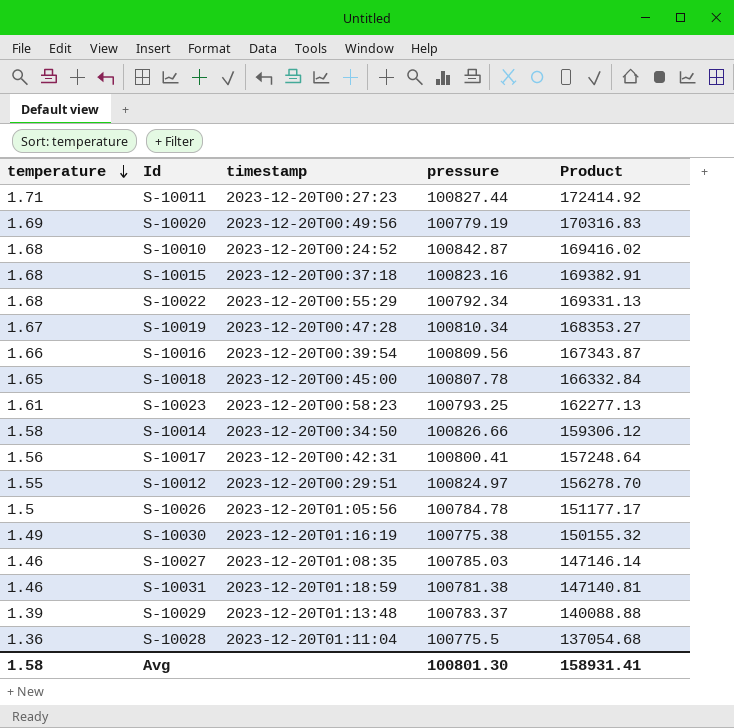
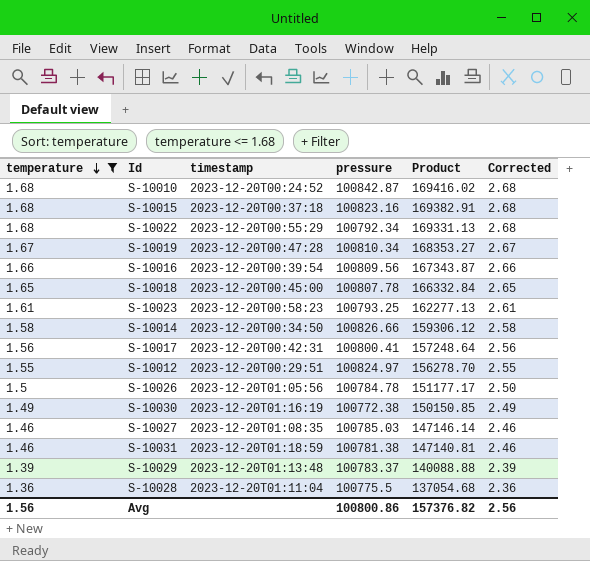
filter: none -> temperature <= 1.68
column Corrected | formula: none -> [temperature] + 1
S-10030 | pressure: 100775.38 -> 100772.38
S-10030 | Product: 150155.32 -> 150150.85
Avg | temperature: 1.58 -> 1.56
Avg | pressure: 100801.30 -> 100800.86
Avg | Product: 158931.41 -> 157376.82

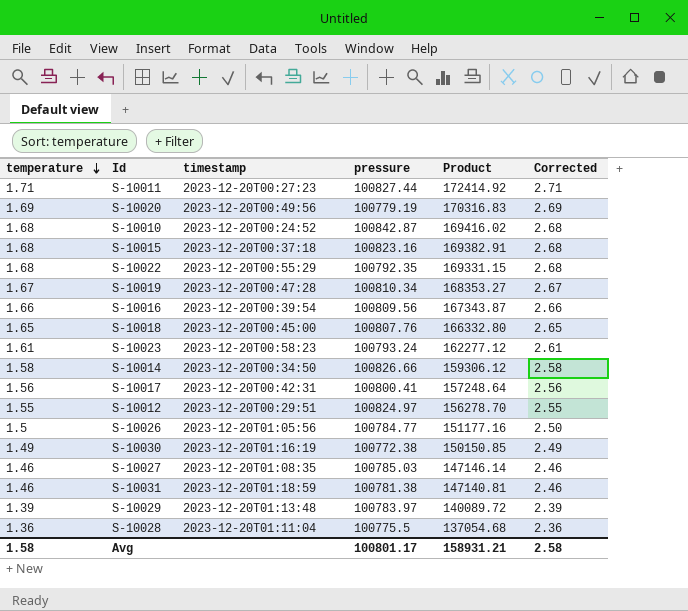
filter: temperature <= 1.68 -> none
S-10022 | pressure: 100792.34 -> 100792.35
S-10022 | Product: 169331.13 -> 169331.15
S-10018 | pressure: 100807.78 -> 100807.76
S-10018 | Product: 166332.84 -> 166332.80
S-10023 | pressure: 100793.25 -> 100793.24
S-10023 | Product: 162277.13 -> 162277.12
S-10026 | pressure: 100784.78 -> 100784.77
S-10026 | Product: 151177.17 -> 151177.16
S-10029 | pressure: 100783.37 -> 100783.97
S-10029 | Product: 140088.88 -> 140089.72
Avg | temperature: 1.56 -> 1.58
Avg | pressure: 100800.86 -> 100801.17
Avg | Product: 157376.82 -> 158931.21
Avg | Corrected: 2.56 -> 2.58

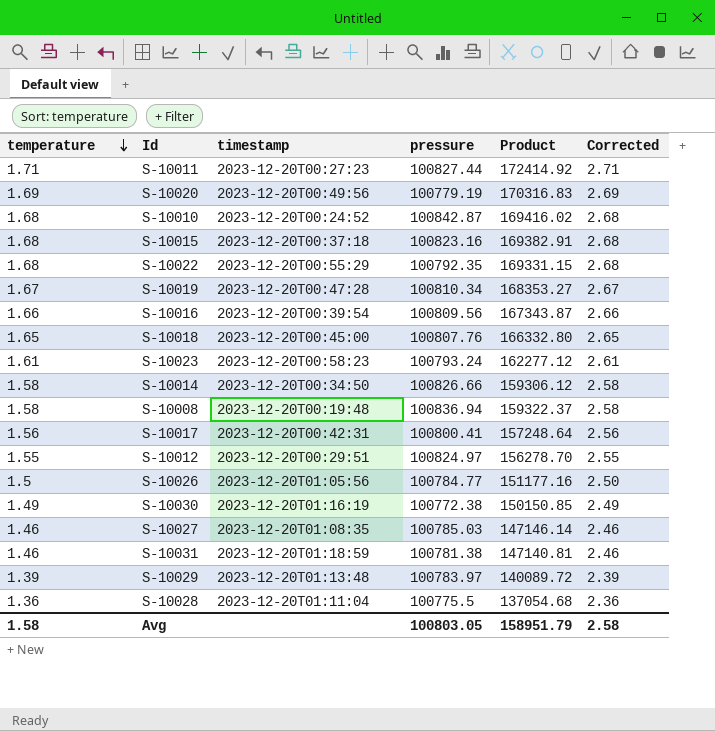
row S-10008: none -> 1.58 | 2023-12-20T00:19:48 | 100836.94 | 159322.37 | 2.58
Avg | pressure: 100801.17 -> 100803.05
Avg | Product: 158931.21 -> 158951.79

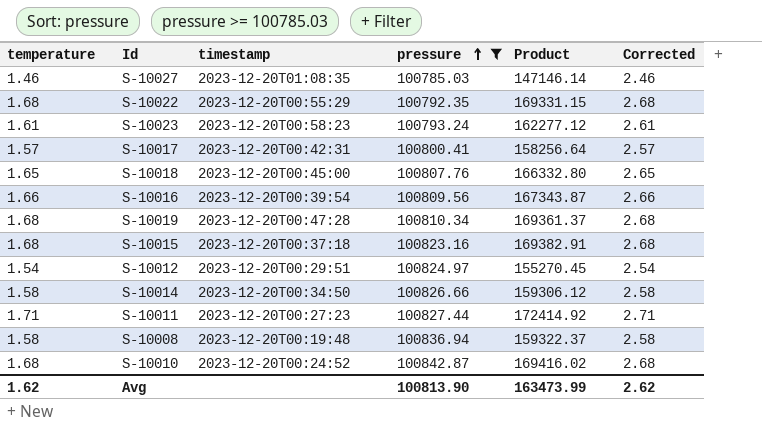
filter: none -> pressure >= 100785.03
row order: temperature descending -> pressure ascending
S-10017 | temperature: 1.56 -> 1.57
S-10017 | Product: 157248.64 -> 158256.64
S-10017 | Corrected: 2.56 -> 2.57
S-10019 | temperature: 1.67 -> 1.68
S-10019 | Product: 168353.27 -> 169361.37
S-10019 | Corrected: 2.67 -> 2.68
S-10012 | temperature: 1.55 -> 1.54
S-10012 | Product: 156278.70 -> 155270.45
S-10012 | Corrected: 2.55 -> 2.54
Avg | temperature: 1.58 -> 1.62
Avg | pressure: 100803.05 -> 100813.90
Avg | Product: 158951.79 -> 163473.99
Avg | Corrected: 2.58 -> 2.62

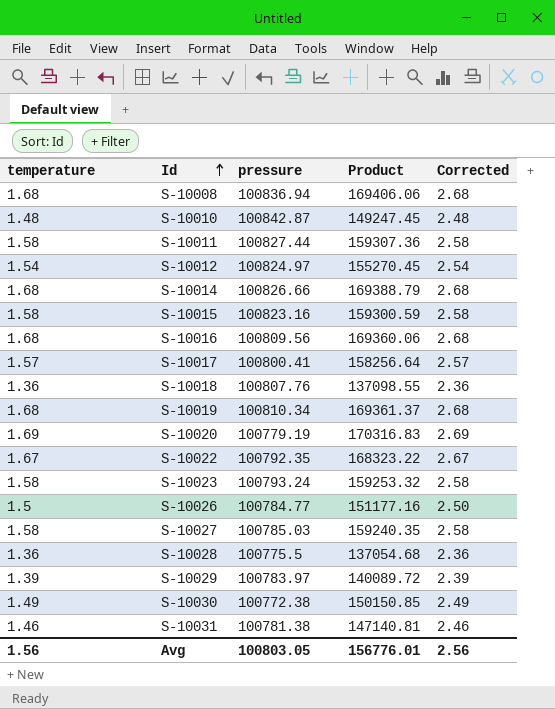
filter: pressure >= 100785.03 -> none
row order: pressure ascending -> Id ascending
column timestamp | position: 3 -> none
S-10008 | temperature: 1.58 -> 1.68
S-10008 | Product: 159322.37 -> 169406.06
S-10008 | Corrected: 2.58 -> 2.68
S-10010 | temperature: 1.68 -> 1.48
S-10010 | Product: 169416.02 -> 149247.45
S-10010 | Corrected: 2.68 -> 2.48
S-10011 | temperature: 1.71 -> 1.58
S-10011 | Product: 172414.92 -> 159307.36
S-10011 | Corrected: 2.71 -> 2.58
S-10014 | temperature: 1.58 -> 1.68
S-10014 | Product: 159306.12 -> 169388.79
S-10014 | Corrected: 2.58 -> 2.68
S-10015 | temperature: 1.68 -> 1.58
S-10015 | Product: 169382.91 -> 159300.59
S-10015 | Corrected: 2.68 -> 2.58
S-10016 | temperature: 1.66 -> 1.68
S-10016 | Product: 167343.87 -> 169360.06
S-10016 | Corrected: 2.66 -> 2.68
S-10018 | temperature: 1.65 -> 1.36
S-10018 | Product: 166332.80 -> 137098.55
S-10018 | Corrected: 2.65 -> 2.36
S-10022 | temperature: 1.68 -> 1.67
S-10022 | Product: 169331.15 -> 168323.22
S-10022 | Corrected: 2.68 -> 2.67
S-10023 | temperature: 1.61 -> 1.58
S-10023 | Product: 162277.12 -> 159253.32
S-10023 | Corrected: 2.61 -> 2.58
S-10027 | temperature: 1.46 -> 1.58
S-10027 | Product: 147146.14 -> 159240.35
S-10027 | Corrected: 2.46 -> 2.58
Avg | temperature: 1.62 -> 1.56
Avg | pressure: 100813.90 -> 100803.05
Avg | Product: 163473.99 -> 156776.01
Avg | Corrected: 2.62 -> 2.56

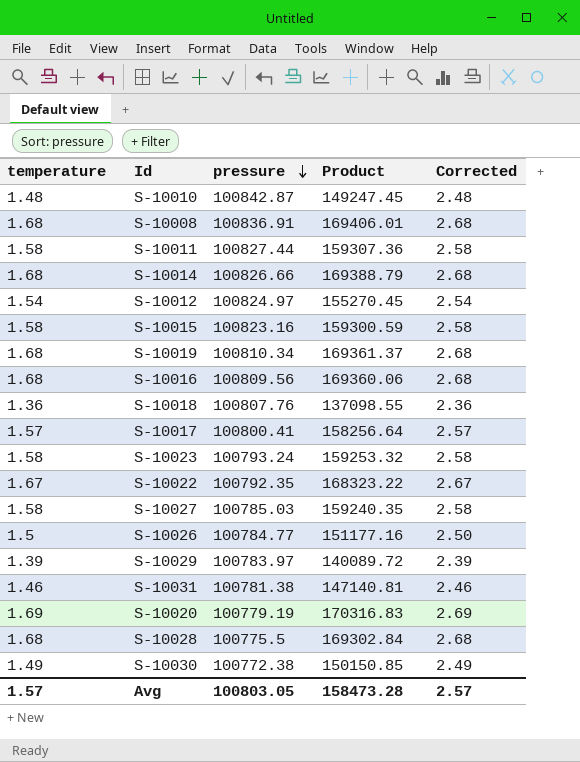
row order: Id ascending -> pressure descending
S-10008 | pressure: 100836.94 -> 100836.91
S-10008 | Product: 169406.06 -> 169406.01
S-10028 | temperature: 1.36 -> 1.68
S-10028 | Product: 137054.68 -> 169302.84
S-10028 | Corrected: 2.36 -> 2.68
Avg | temperature: 1.56 -> 1.57
Avg | Product: 156776.01 -> 158473.28
Avg | Corrected: 2.56 -> 2.57

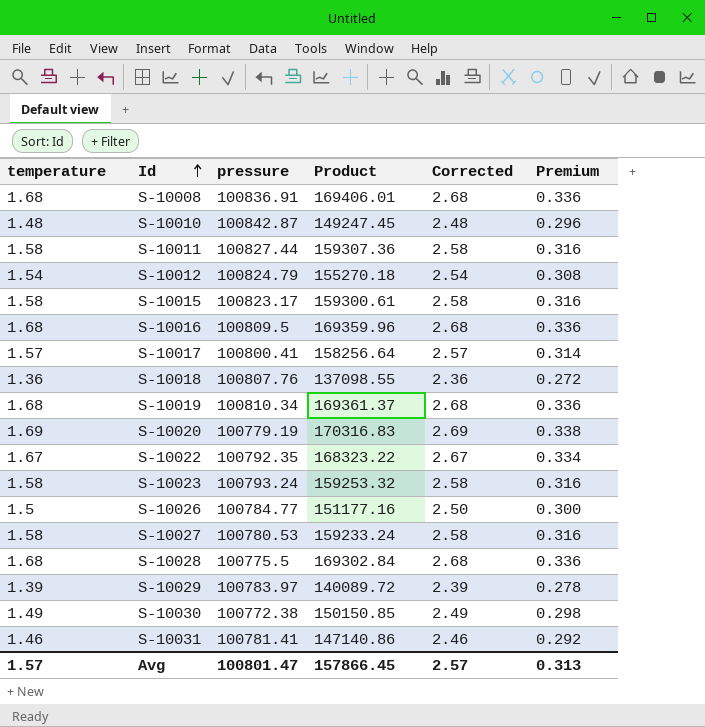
row order: pressure descending -> Id ascending
column Premium | formula: none -> [temperature] * 0.2
row S-10014: 1.68 | 100826.66 | 169388.79 | 2.68 -> none
S-10012 | pressure: 100824.97 -> 100824.79
S-10012 | Product: 155270.45 -> 155270.18
S-10015 | pressure: 100823.16 -> 100823.17
S-10015 | Product: 159300.59 -> 159300.61
S-10016 | pressure: 100809.56 -> 100809.5
S-10016 | Product: 169360.06 -> 169359.96
S-10027 | pressure: 100785.03 -> 100780.53
S-10027 | Product: 159240.35 -> 159233.24
S-10031 | pressure: 100781.38 -> 100781.41
S-10031 | Product: 147140.81 -> 147140.86
Avg | pressure: 100803.05 -> 100801.47
Avg | Product: 158473.28 -> 157866.45

